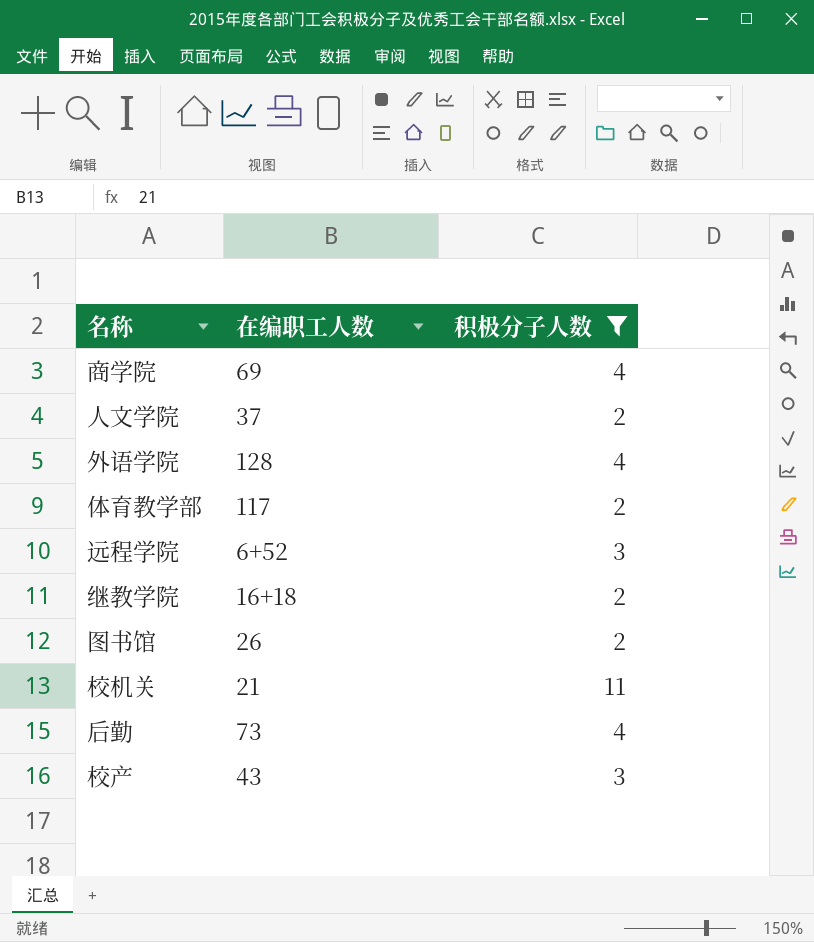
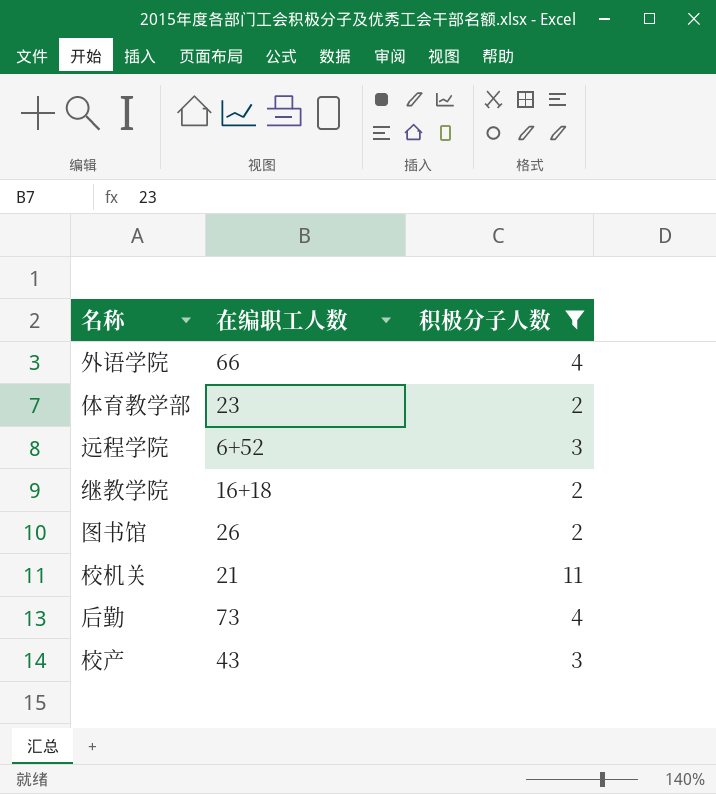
row 商学院: 69 | 4 -> none
row 人文学院: 37 | 2 -> none
外语学院 | 在编职工人数: 128 -> 66
体育教学部 | 在编职工人数: 117 -> 23

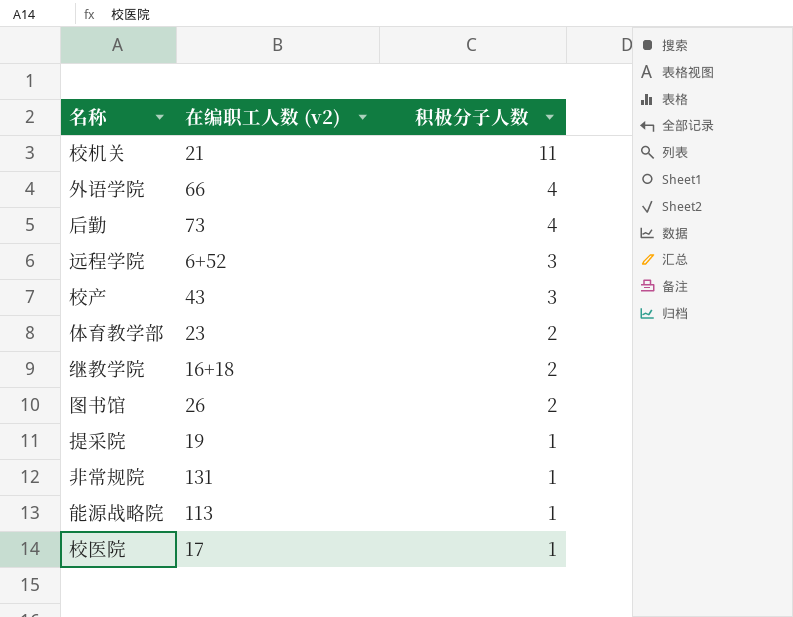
filter: 积极分子人数 != 1 -> none
row order: none -> 积极分子人数 descending
column name: 在编职工人数 -> 在编职工人数 (v2)

